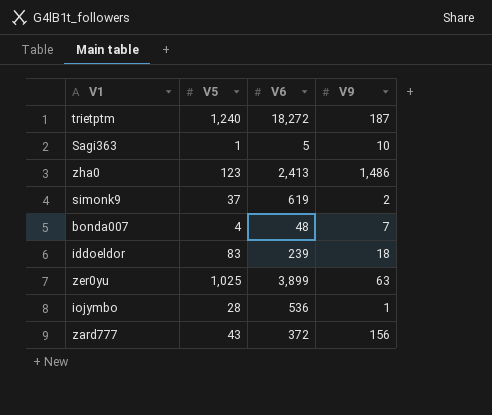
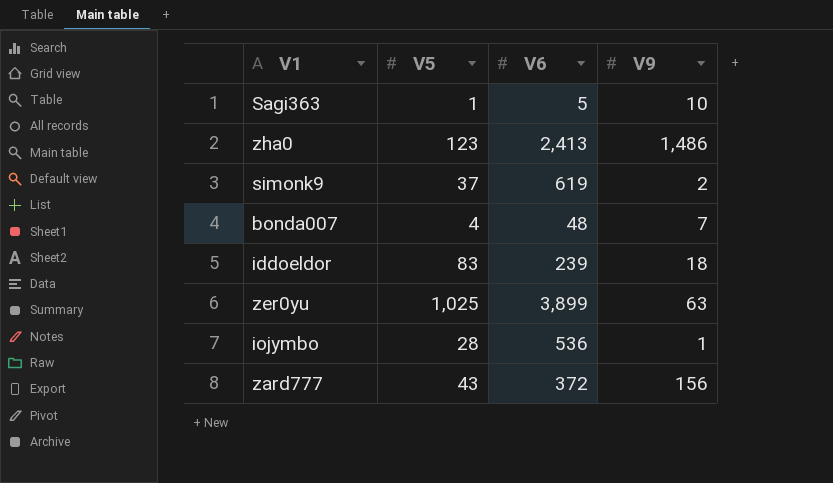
row trietptm: 1,240 | 18,272 | 187 -> none

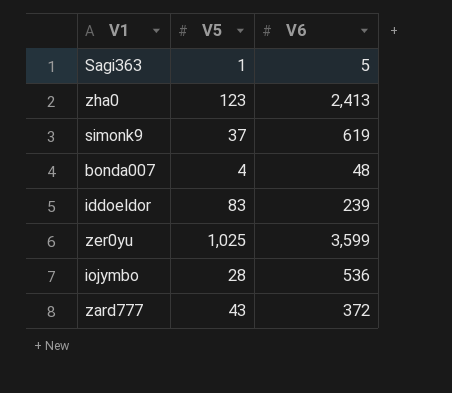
column V9 | position: 4 -> none
zer0yu | V6: 3,899 -> 3,599

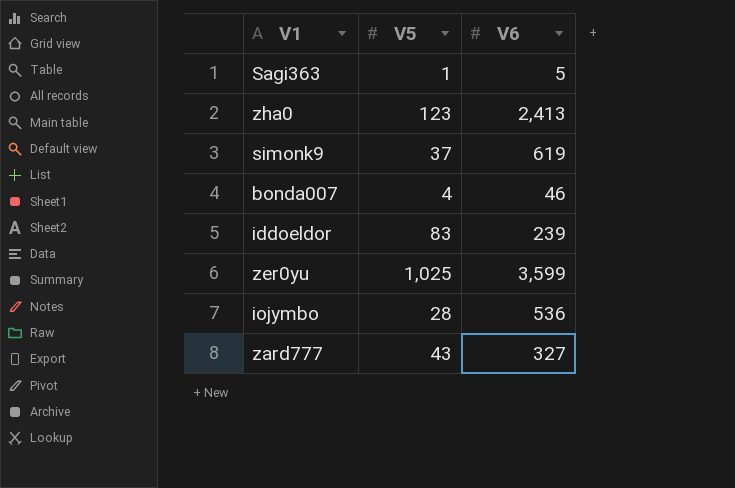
bonda007 | V6: 48 -> 46
zard777 | V6: 372 -> 327

